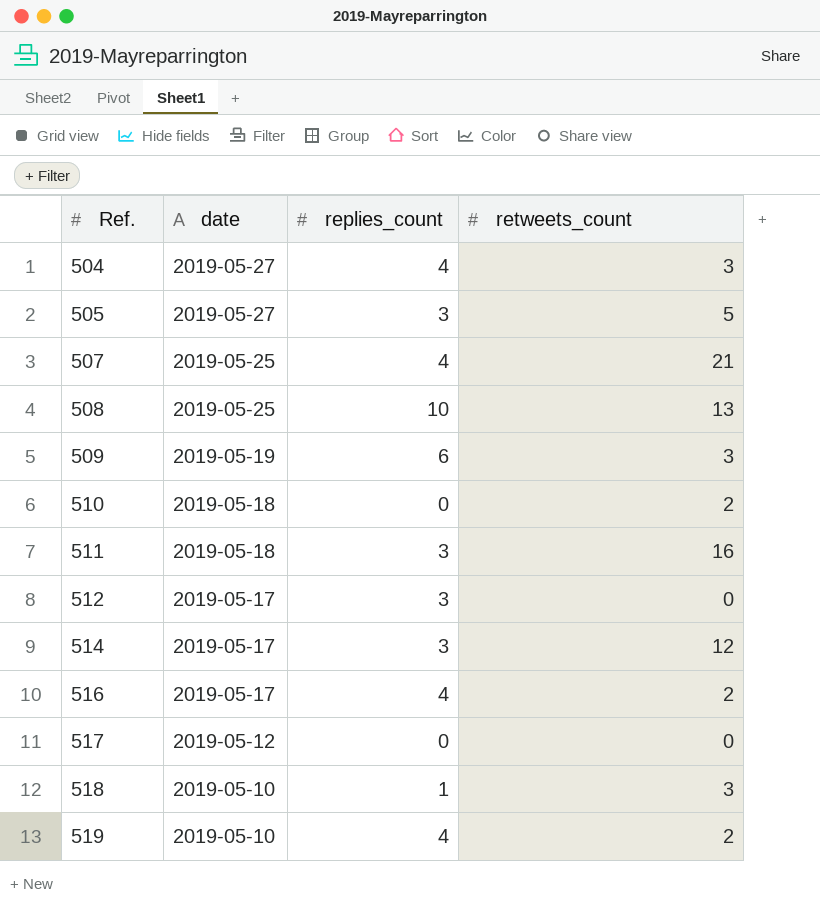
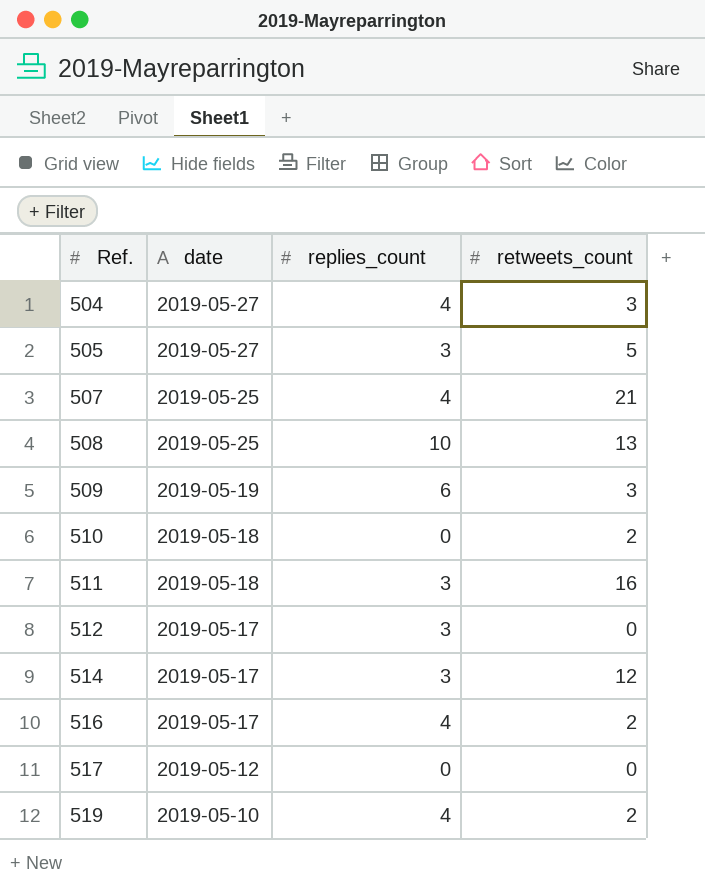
row 518: 2019-05-10 | 1 | 3 -> none

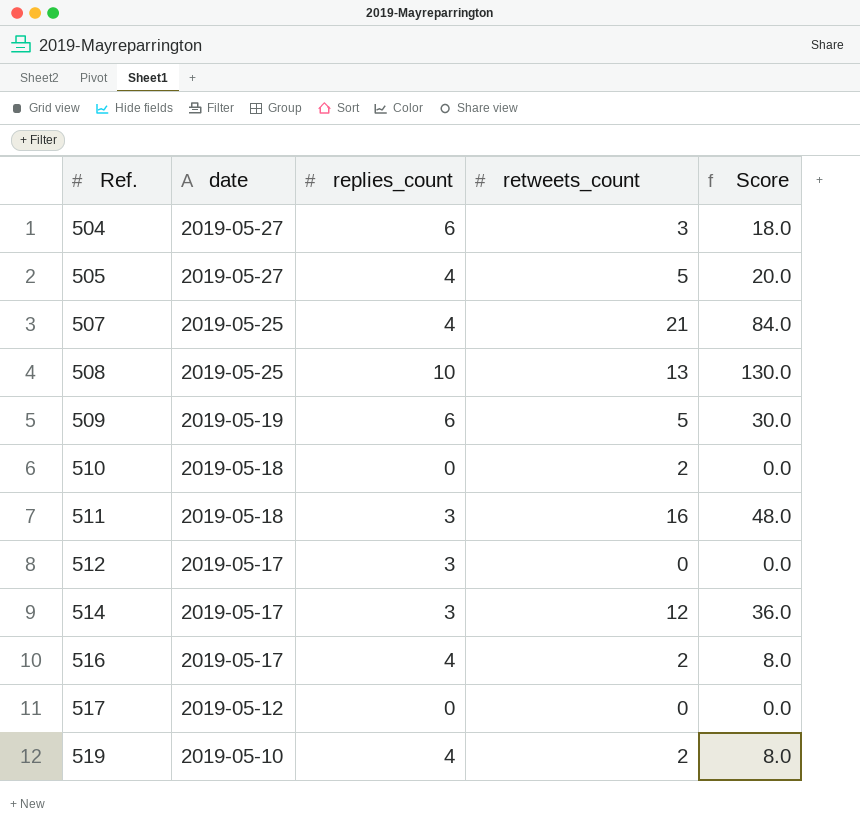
column Score | formula: none -> [replies_count] * [retweets_count]
504 | replies_count: 4 -> 6
505 | replies_count: 3 -> 4
509 | retweets_count: 3 -> 5

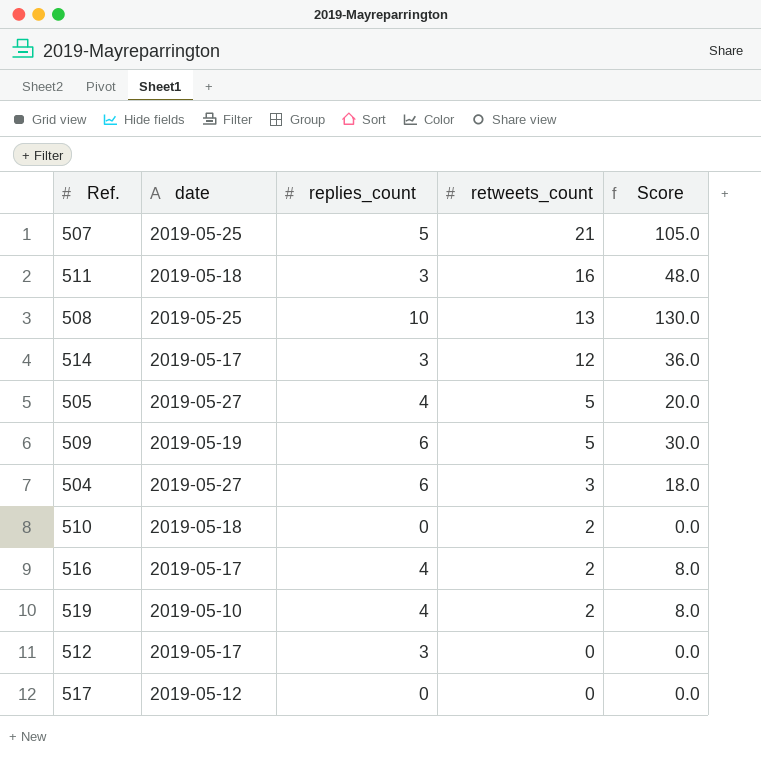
row order: Ref. ascending -> retweets_count descending
507 | replies_count: 4 -> 5
507 | Score: 84.0 -> 105.0

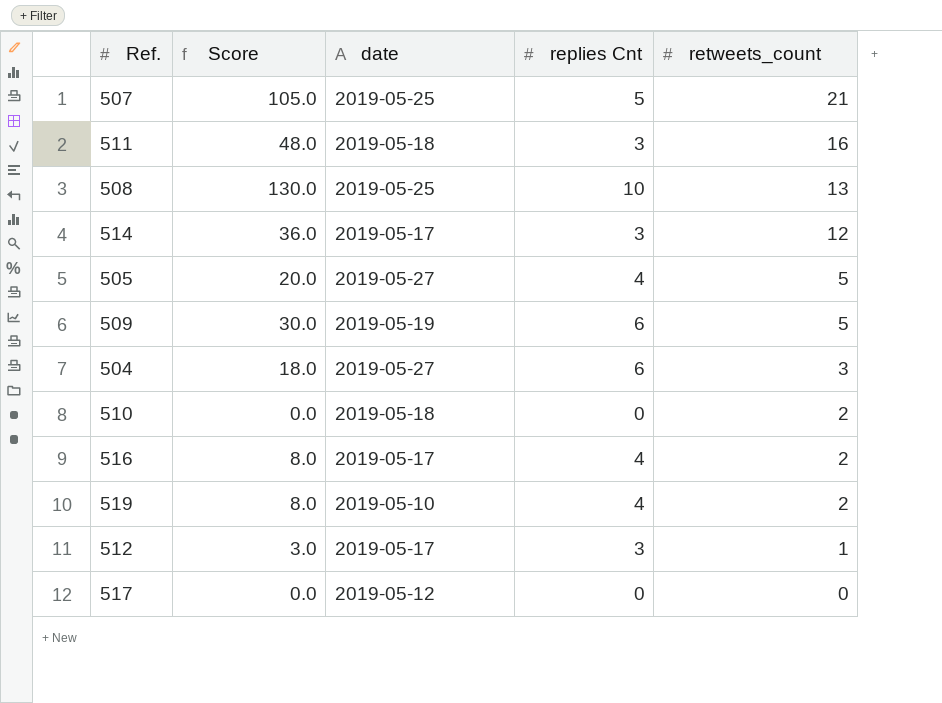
column Score | position: 5 -> 2
column name: replies_count -> replies Cnt
512 | Score: 0.0 -> 3.0
512 | retweets_count: 0 -> 1

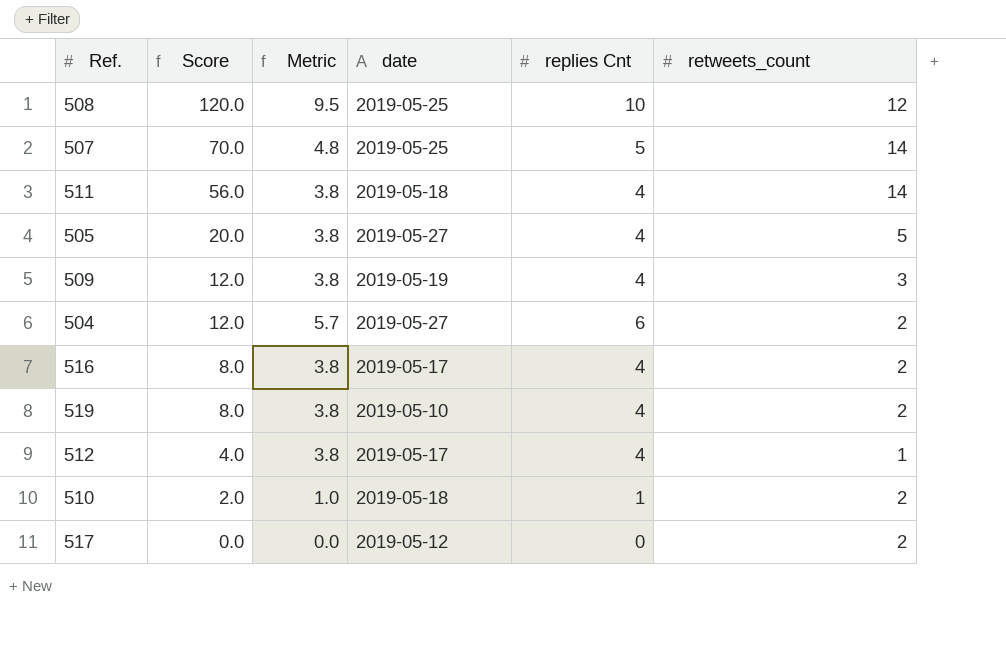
row order: retweets_count descending -> Score descending
column Metric | formula: none -> [replies Cnt] * 0.95
row 514: 36.0 | 2019-05-17 | 3 | 12 -> none
508 | Score: 130.0 -> 120.0
508 | retweets_count: 13 -> 12
507 | Score: 105.0 -> 70.0
507 | retweets_count: 21 -> 14
511 | Score: 48.0 -> 56.0
511 | replies Cnt: 3 -> 4
511 | retweets_count: 16 -> 14
509 | Score: 30.0 -> 12.0
509 | replies Cnt: 6 -> 4
509 | retweets_count: 5 -> 3
504 | Score: 18.0 -> 12.0
504 | retweets_count: 3 -> 2
512 | Score: 3.0 -> 4.0
512 | replies Cnt: 3 -> 4
510 | Score: 0.0 -> 2.0
510 | replies Cnt: 0 -> 1
517 | retweets_count: 0 -> 2

